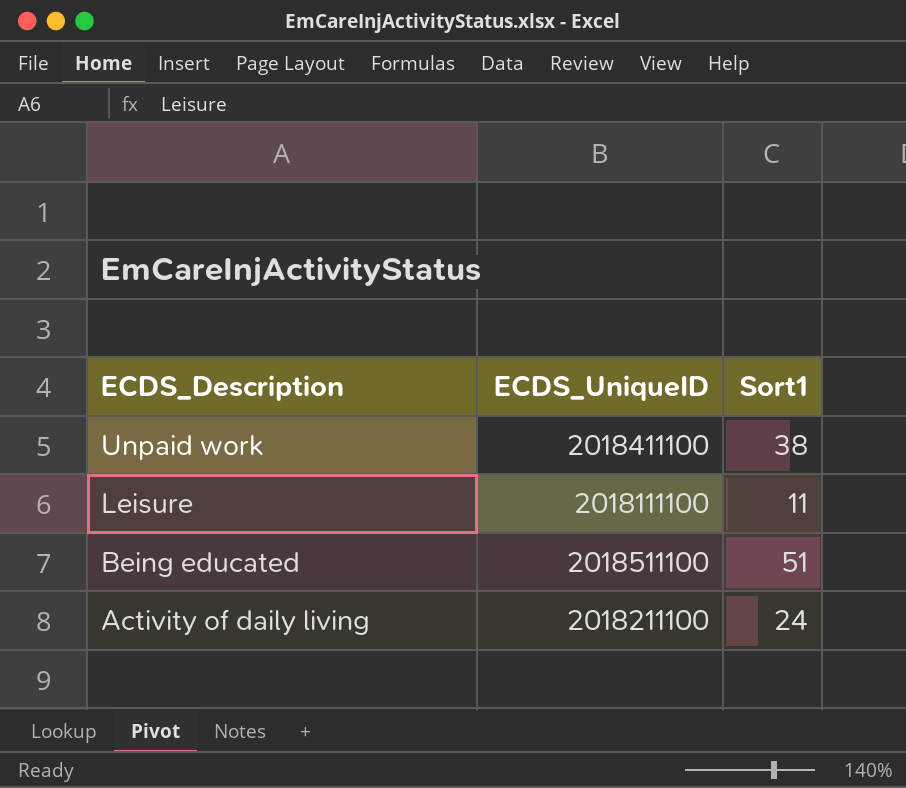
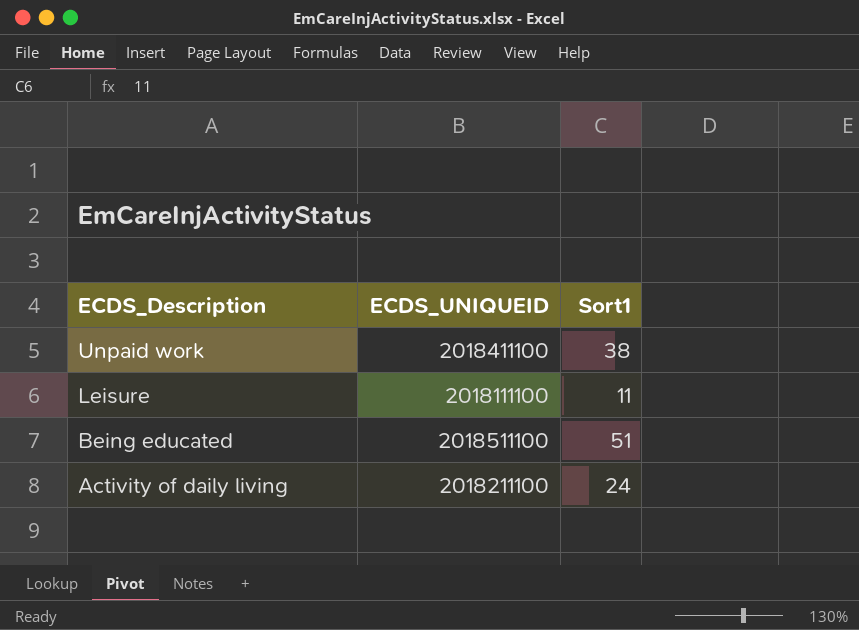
column name: ECDS_UniqueID -> ECDS_UNIQUEID

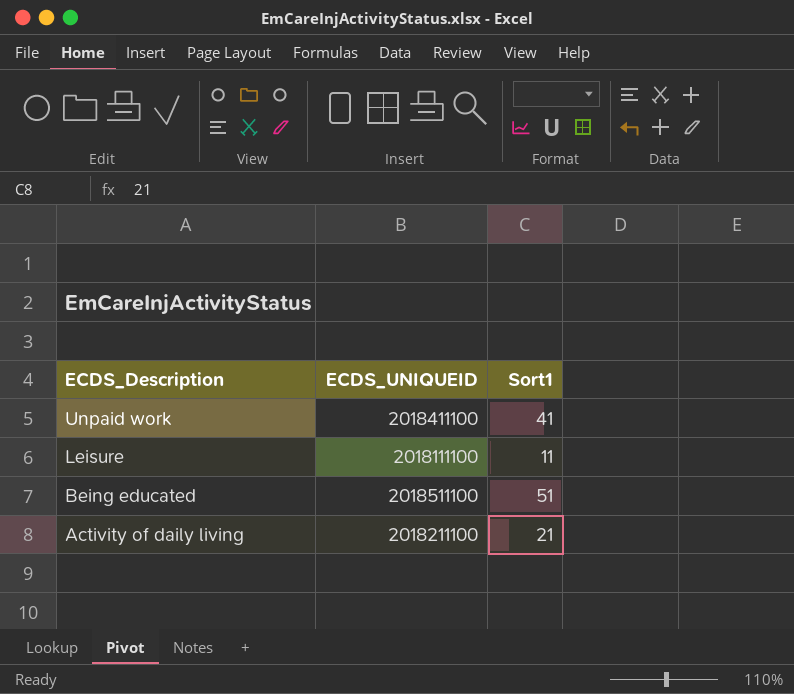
Unpaid work | Sort1: 38 -> 41
Activity of daily living | Sort1: 24 -> 21

